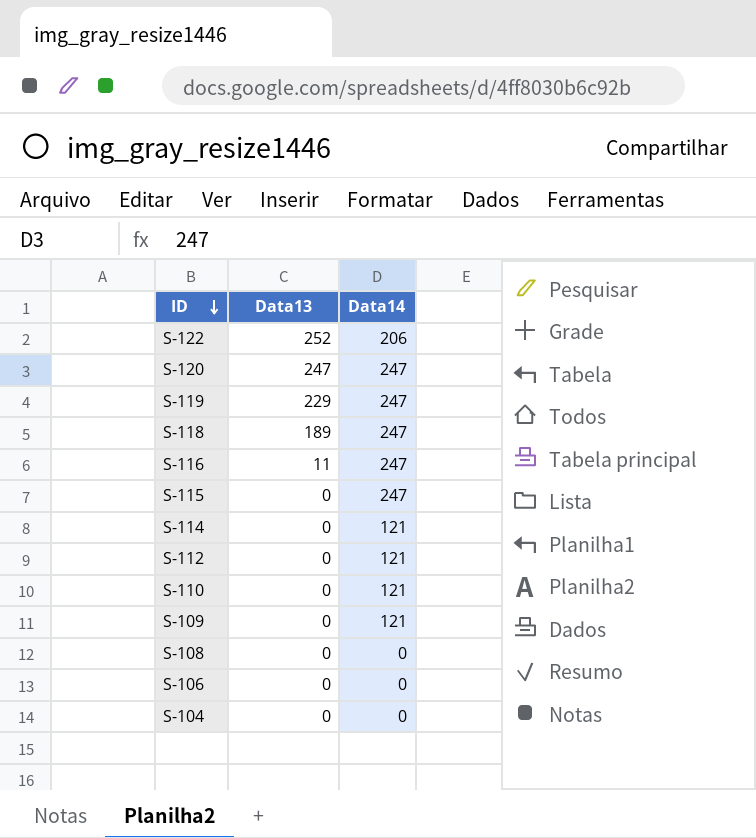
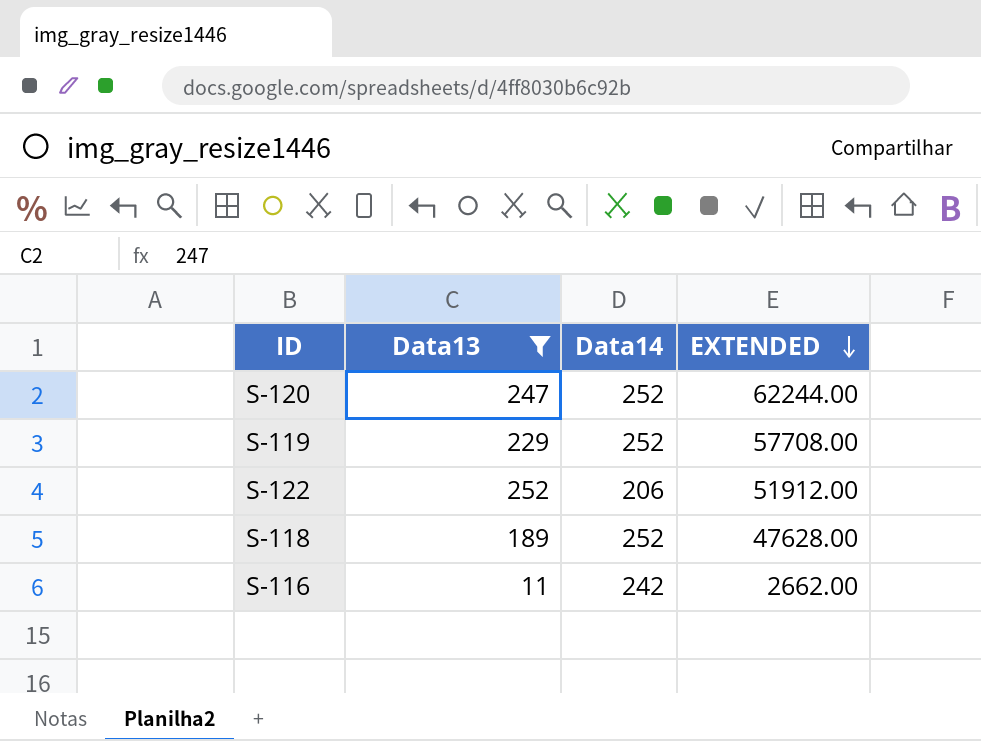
filter: none -> Data13 != 0
row order: ID descending -> EXTENDED descending
column EXTENDED | formula: none -> [Data13] * [Data14]
S-120 | Data14: 247 -> 252
S-119 | Data14: 247 -> 252
S-118 | Data14: 247 -> 252
S-116 | Data14: 247 -> 242

